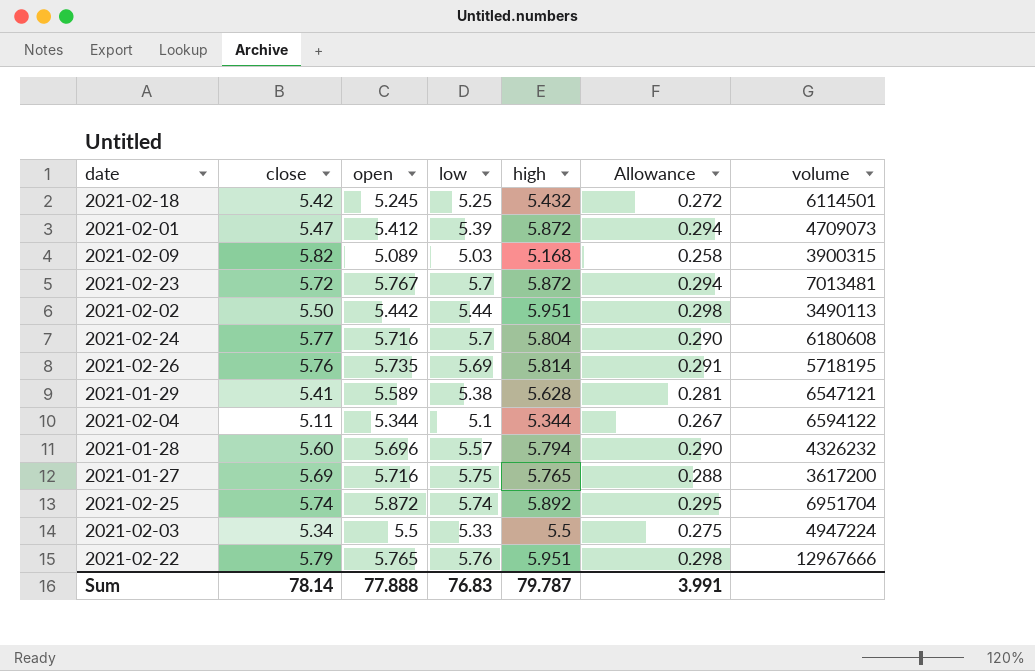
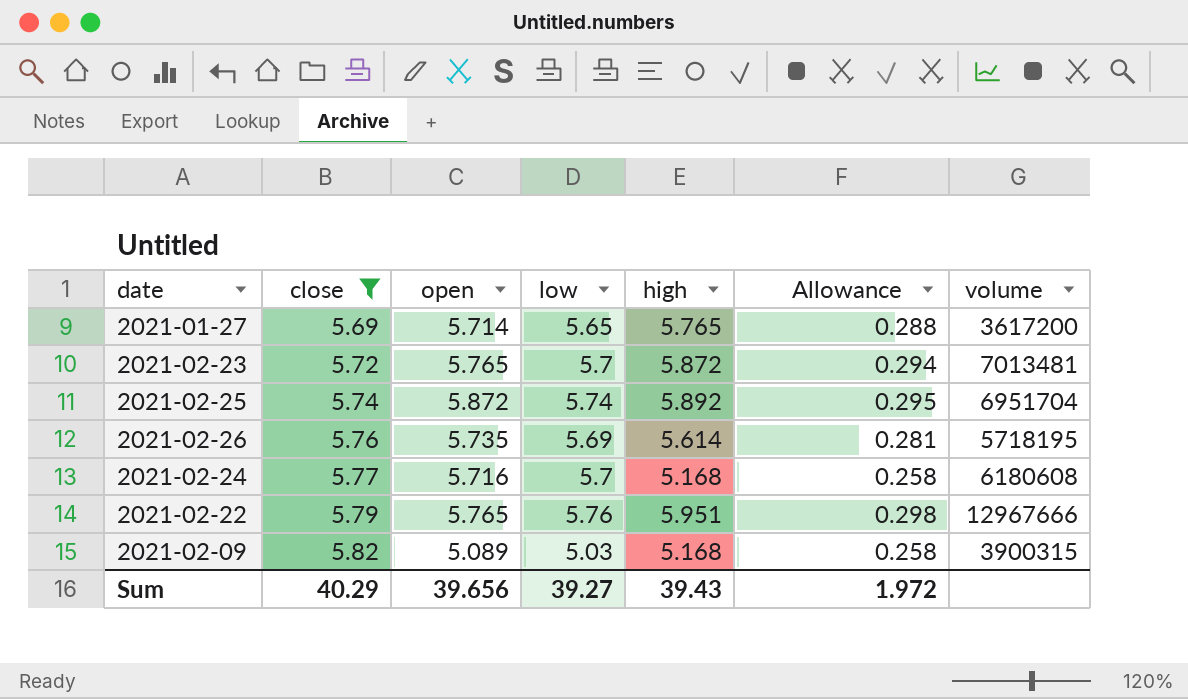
filter: none -> close >= 5.69
row order: none -> close ascending
2021-01-27 | open: 5.716 -> 5.714
2021-01-27 | low: 5.75 -> 5.65
2021-02-23 | open: 5.767 -> 5.765
2021-02-26 | high: 5.814 -> 5.614
2021-02-26 | Allowance: 0.291 -> 0.281
2021-02-24 | high: 5.804 -> 5.168
2021-02-24 | Allowance: 0.290 -> 0.258
Sum | close: 78.14 -> 40.29
Sum | open: 77.888 -> 39.656
Sum | low: 76.83 -> 39.27
Sum | high: 79.787 -> 39.43
Sum | Allowance: 3.991 -> 1.972

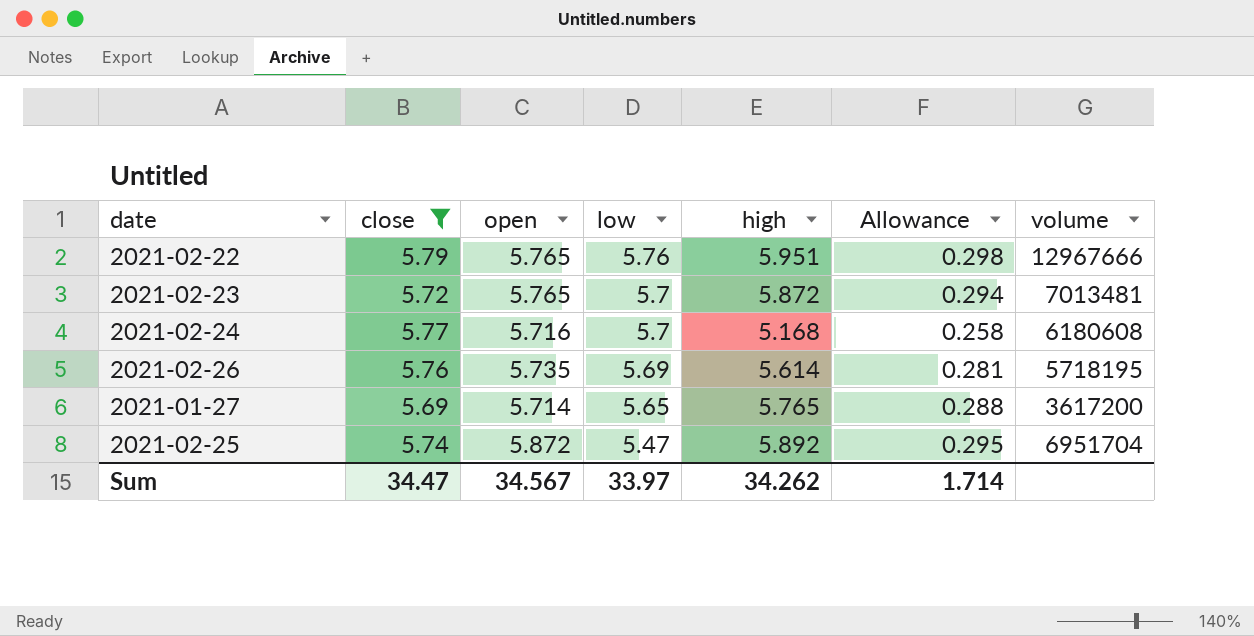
row order: close ascending -> low descending
row 2021-02-09: 5.82 | 5.089 | 5.03 | 5.168 | 0.258 | 3900315 -> none
2021-02-25 | low: 5.74 -> 5.47
Sum | close: 40.29 -> 34.47
Sum | open: 39.656 -> 34.567
Sum | low: 39.27 -> 33.97
Sum | high: 39.43 -> 34.262
Sum | Allowance: 1.972 -> 1.714

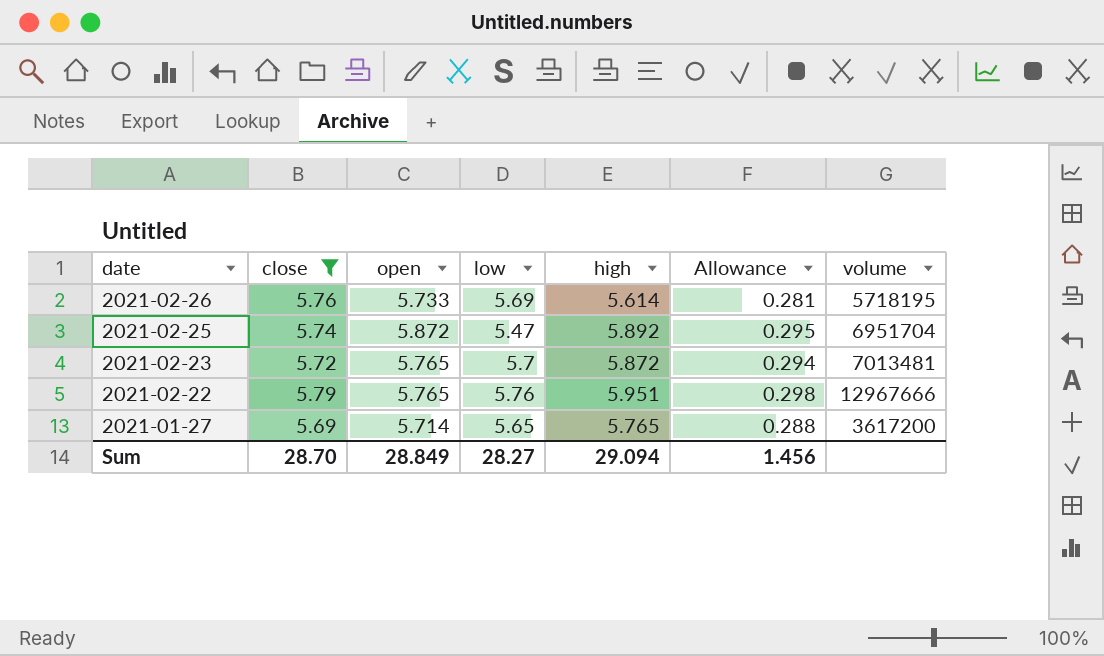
row order: low descending -> date descending
row 2021-02-24: 5.77 | 5.716 | 5.7 | 5.168 | 0.258 | 6180608 -> none
2021-02-26 | open: 5.735 -> 5.733
Sum | close: 34.47 -> 28.70
Sum | open: 34.567 -> 28.849
Sum | low: 33.97 -> 28.27
Sum | high: 34.262 -> 29.094
Sum | Allowance: 1.714 -> 1.456

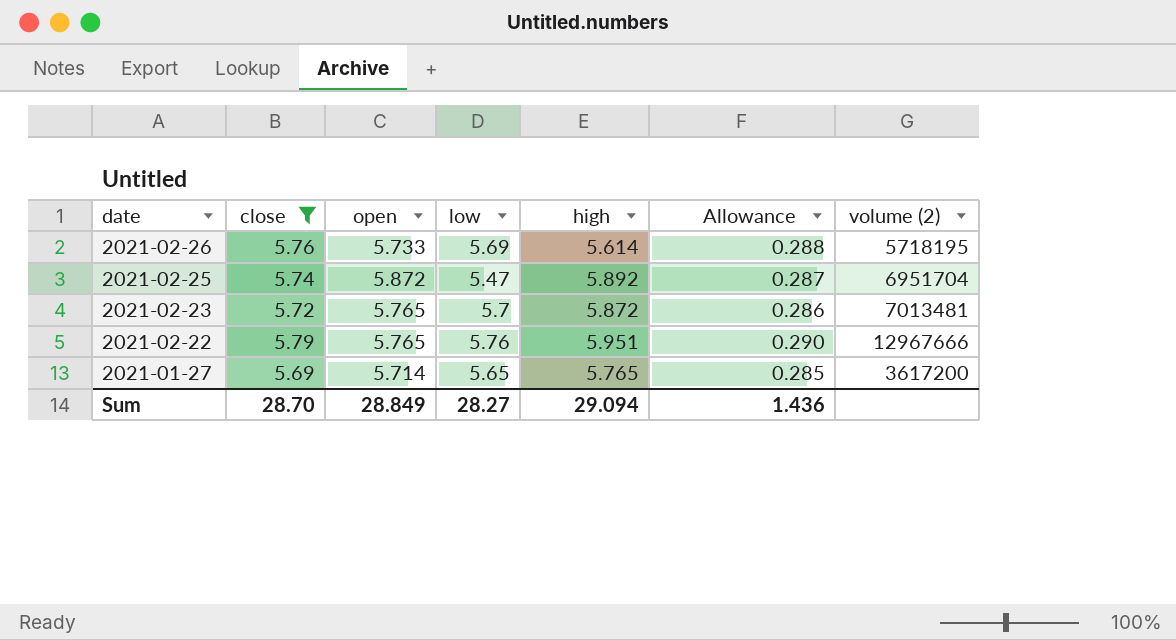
column Allowance | formula: [high] * 0.05 -> [close] * 0.05
column name: volume -> volume (2)
Sum | Allowance: 1.456 -> 1.436

